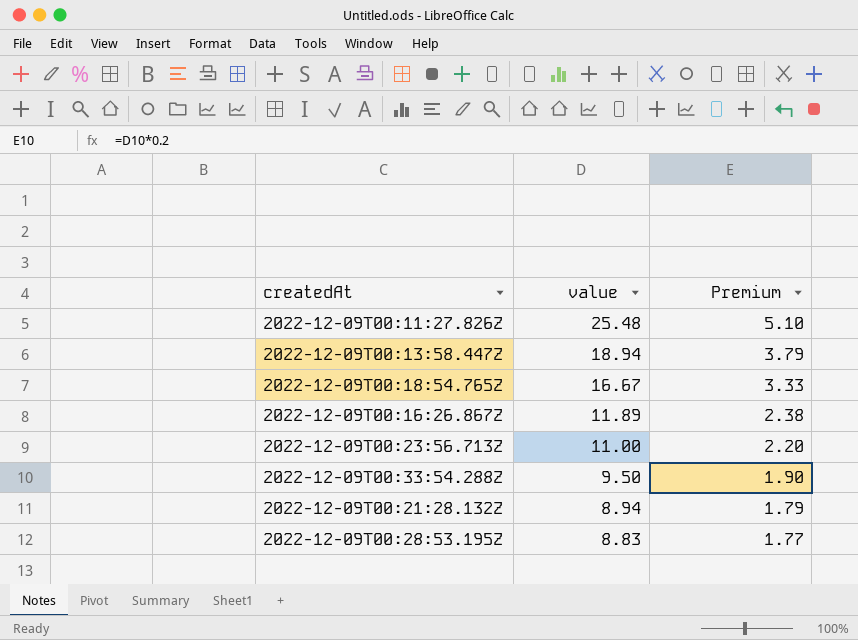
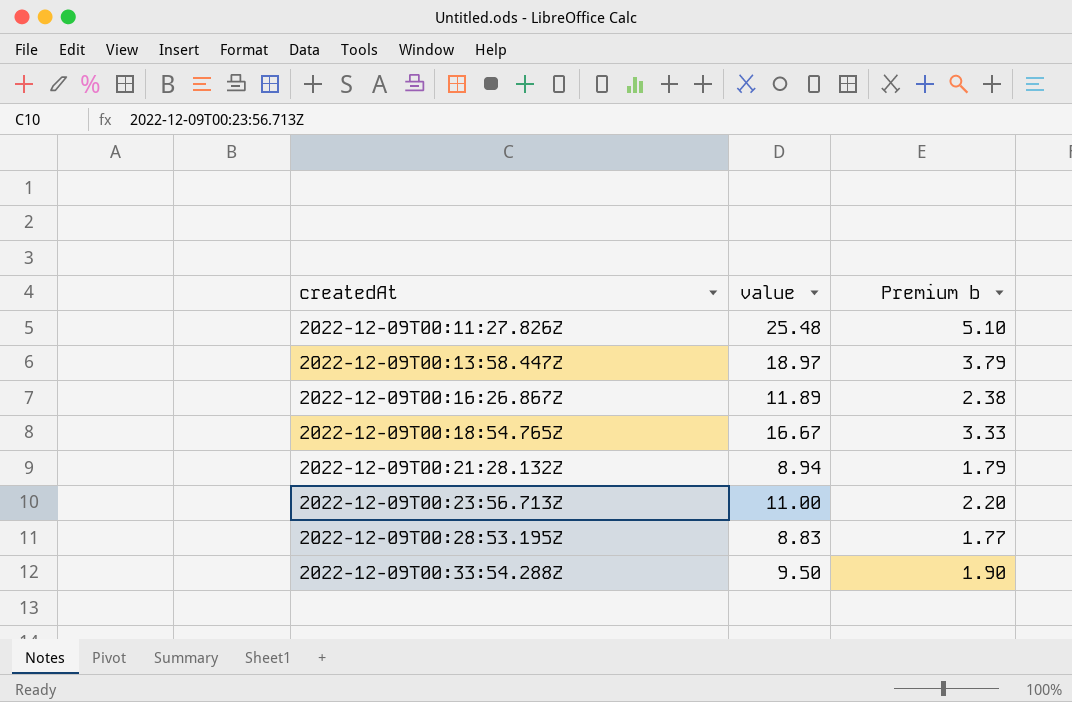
row order: value descending -> createdAt ascending
column name: Premium -> Premium b
2022-12-09T00:13:58.447Z | value: 18.94 -> 18.97

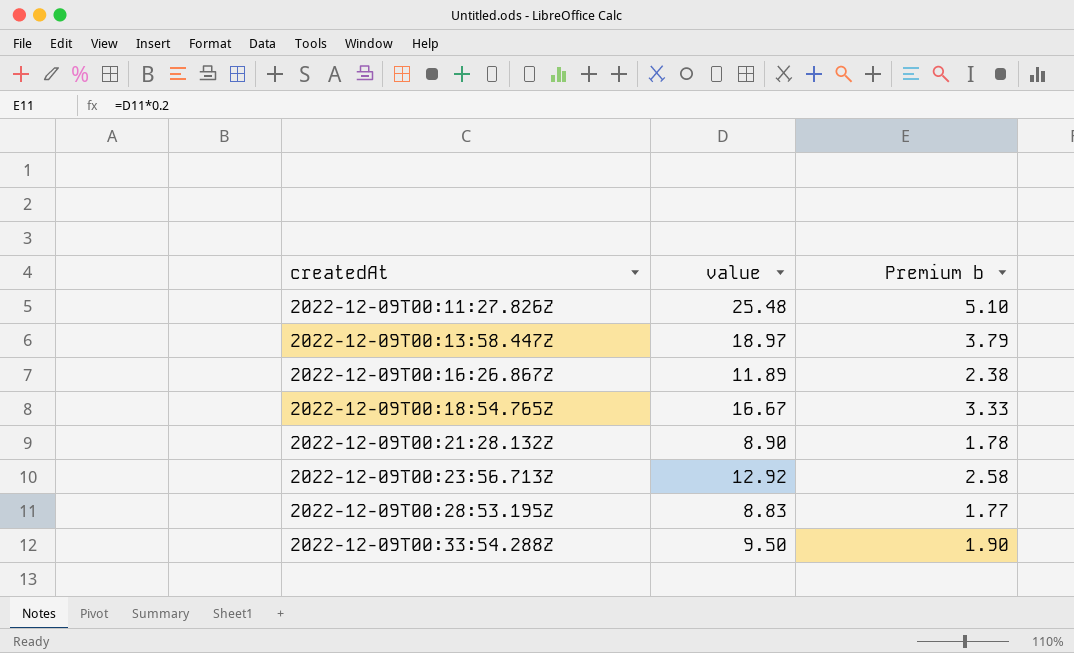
2022-12-09T00:21:28.132Z | value: 8.94 -> 8.90
2022-12-09T00:21:28.132Z | Premium b: 1.79 -> 1.78
2022-12-09T00:23:56.713Z | value: 11.00 -> 12.92
2022-12-09T00:23:56.713Z | Premium b: 2.20 -> 2.58

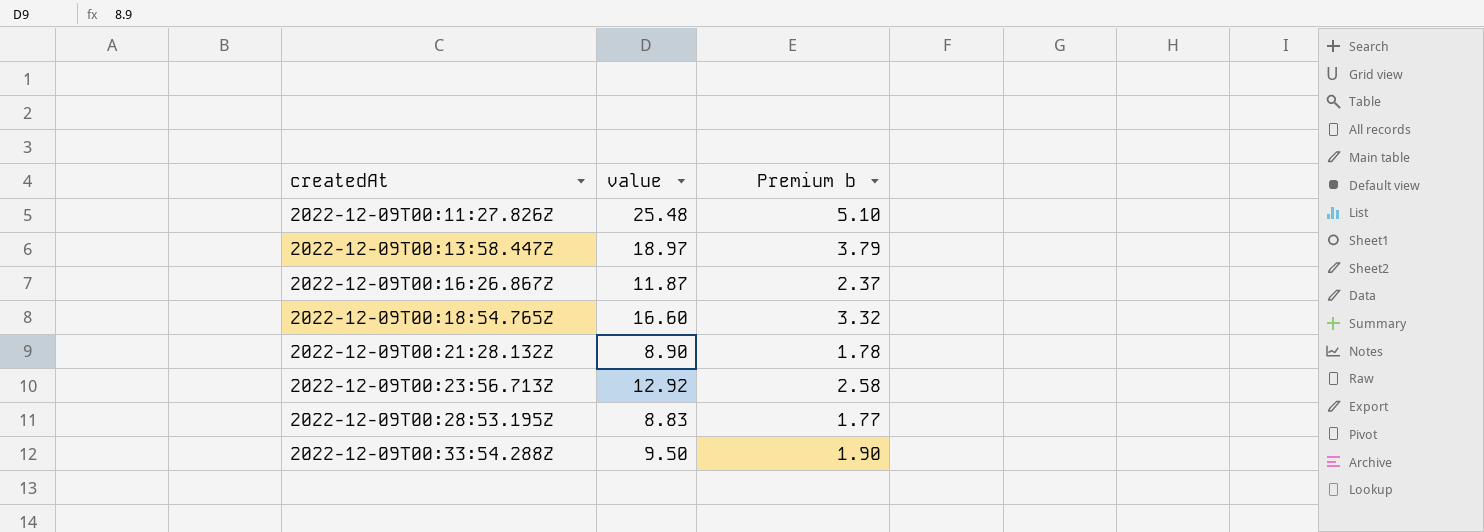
2022-12-09T00:16:26.867Z | value: 11.89 -> 11.87
2022-12-09T00:16:26.867Z | Premium b: 2.38 -> 2.37
2022-12-09T00:18:54.765Z | value: 16.67 -> 16.60
2022-12-09T00:18:54.765Z | Premium b: 3.33 -> 3.32

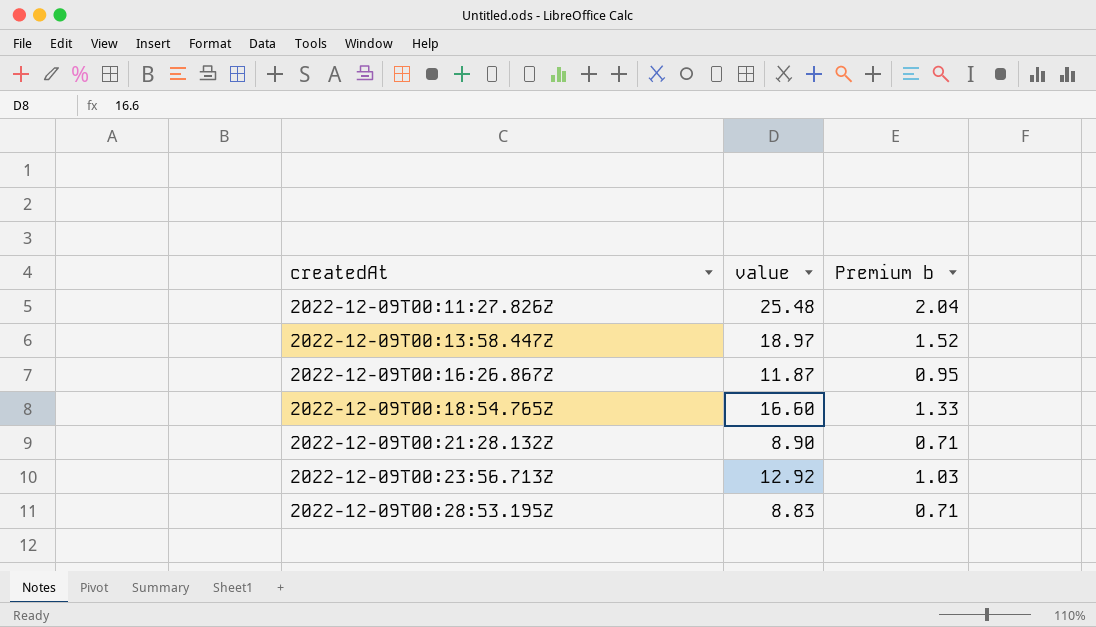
column Premium b | formula: [value] * 0.2 -> [value] * 0.08
row 2022-12-09T00:33:54.288Z: 9.50 | 1.90 -> none

